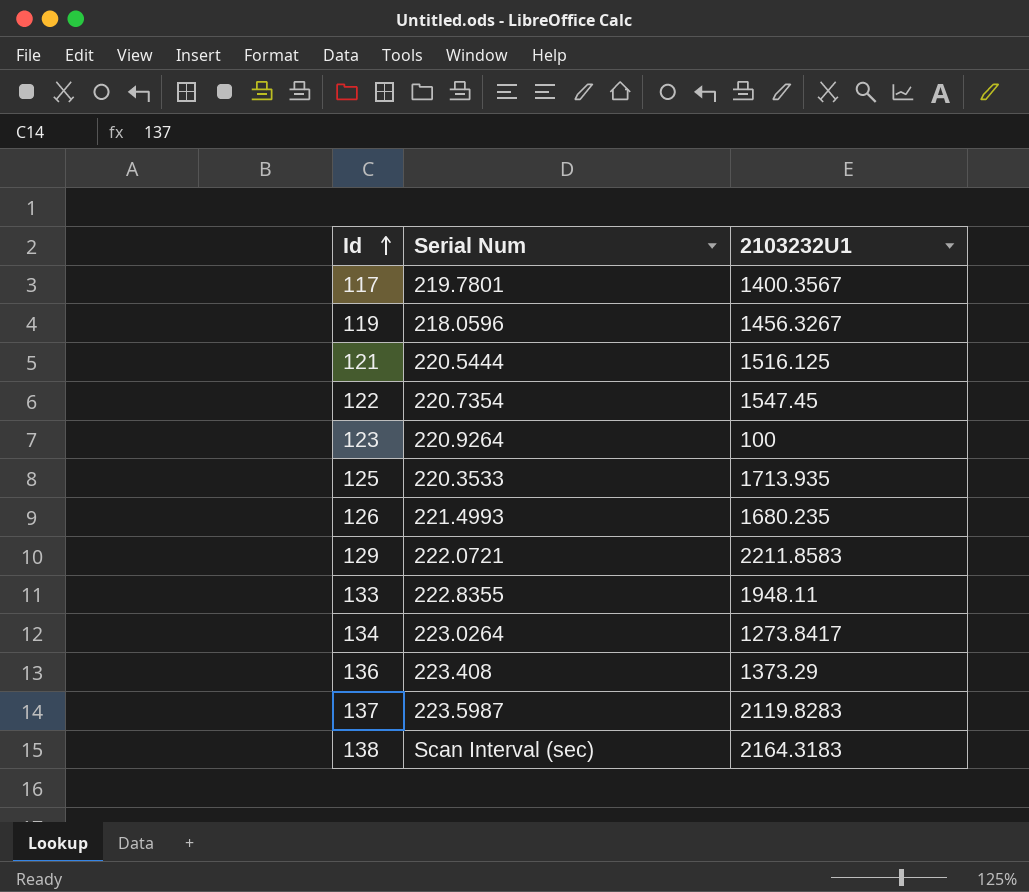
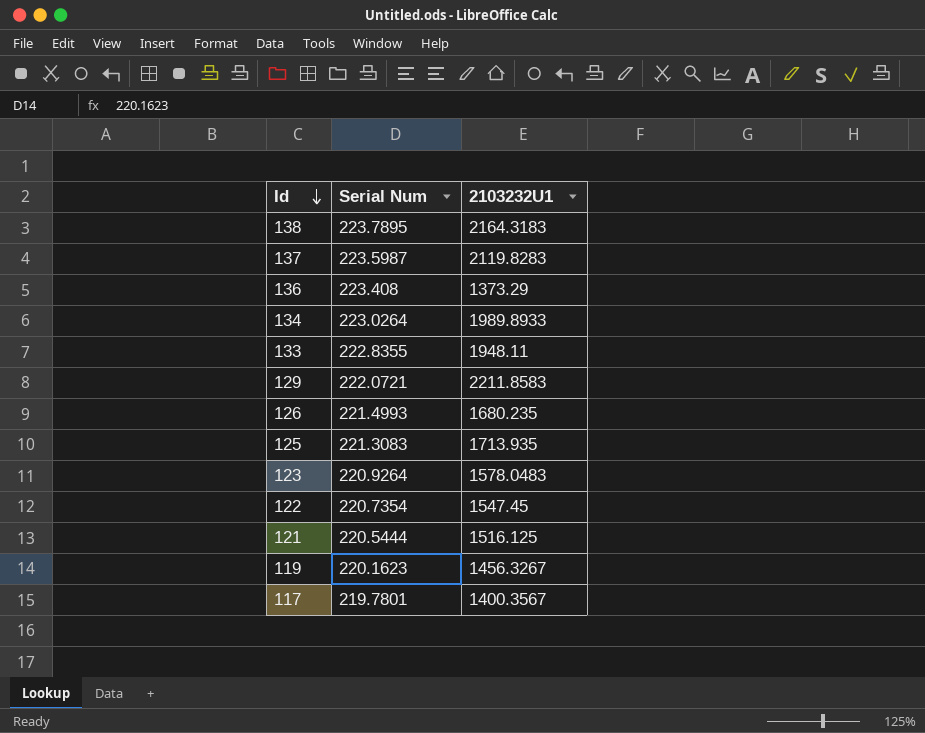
row order: Id ascending -> Id descending
138 | Serial Num: Scan Interval (sec) -> 223.7895
134 | 2103232U1: 1273.8417 -> 1989.8933
125 | Serial Num: 220.3533 -> 221.3083
123 | 2103232U1: 100 -> 1578.0483
119 | Serial Num: 218.0596 -> 220.1623

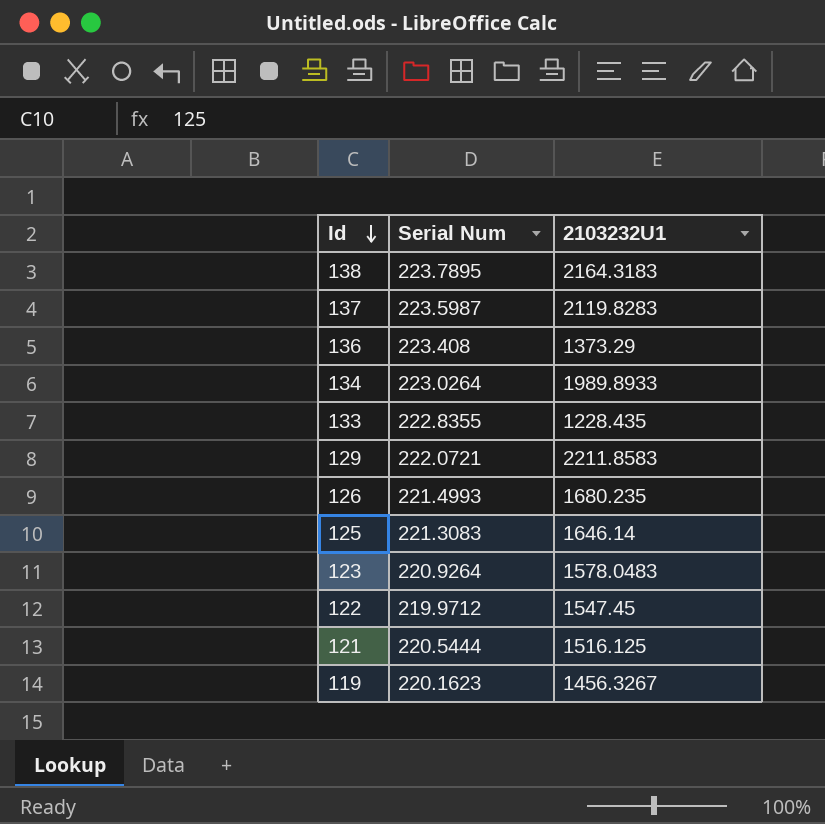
row 117: 219.7801 | 1400.3567 -> none
133 | 2103232U1: 1948.11 -> 1228.435
125 | 2103232U1: 1713.935 -> 1646.14
122 | Serial Num: 220.7354 -> 219.9712

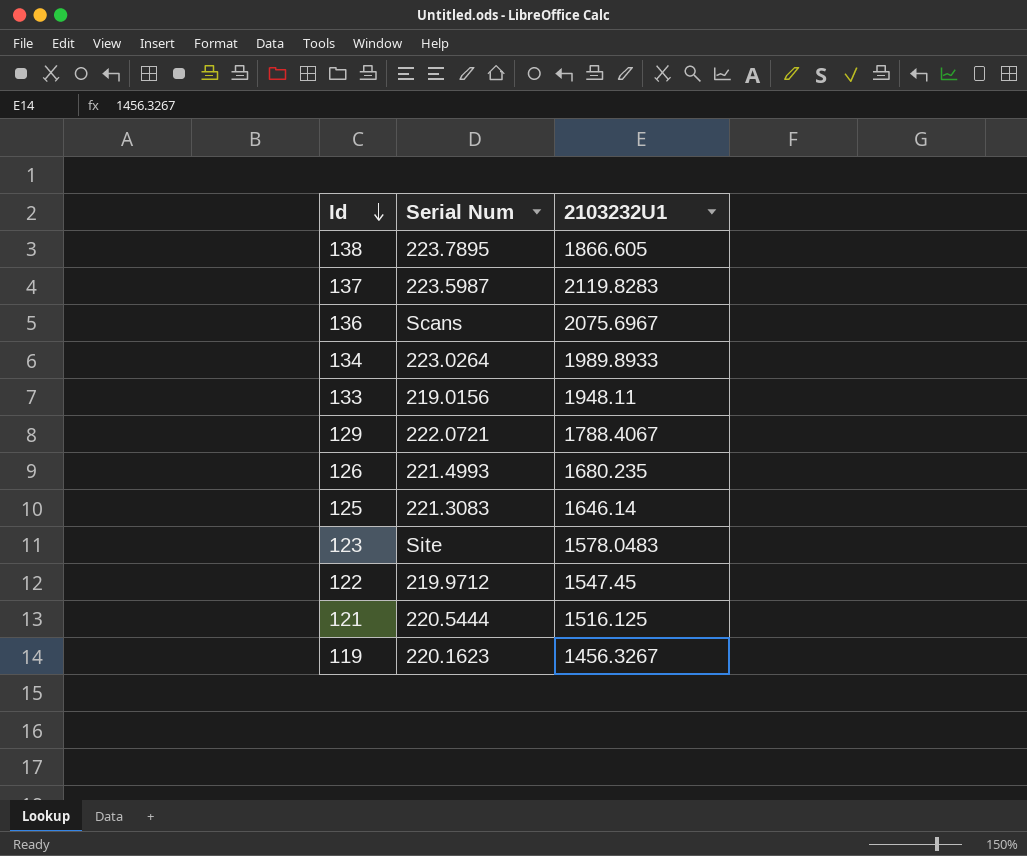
138 | 2103232U1: 2164.3183 -> 1866.605
136 | Serial Num: 223.408 -> Scans
136 | 2103232U1: 1373.29 -> 2075.6967
133 | Serial Num: 222.8355 -> 219.0156
133 | 2103232U1: 1228.435 -> 1948.11
129 | 2103232U1: 2211.8583 -> 1788.4067
123 | Serial Num: 220.9264 -> Site

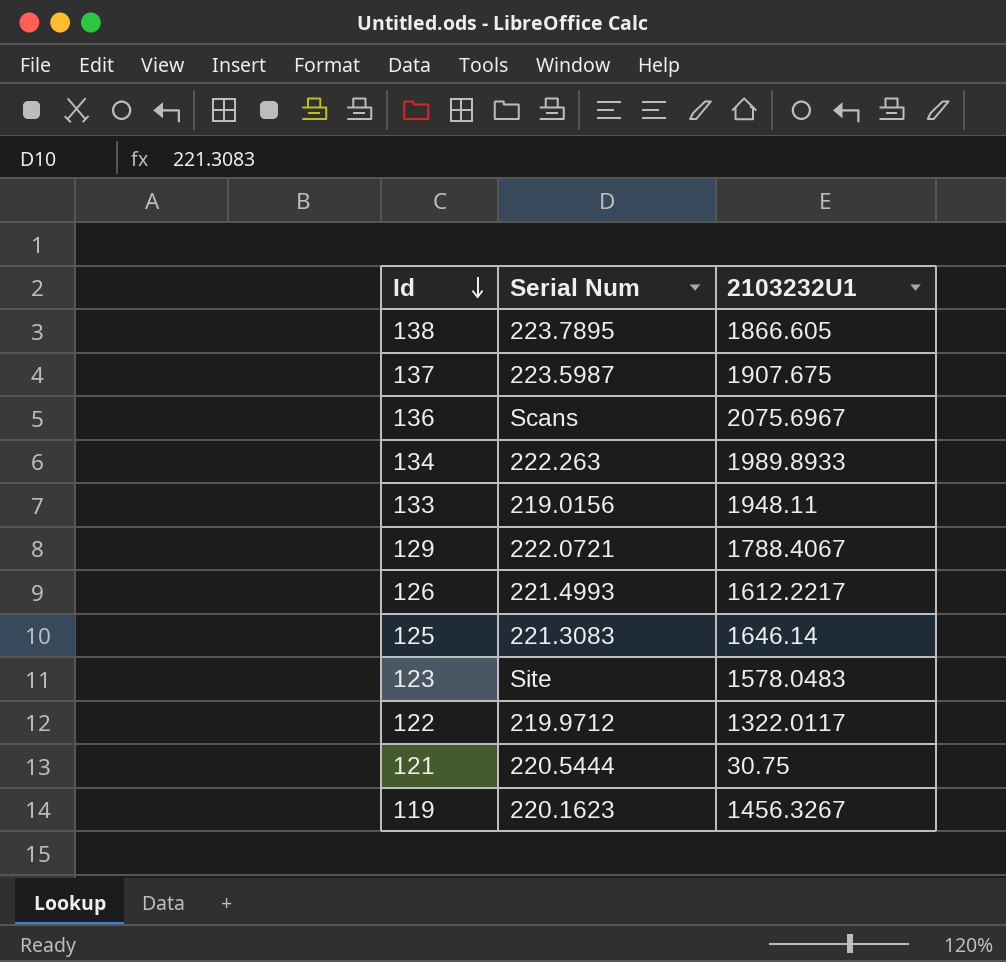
137 | 2103232U1: 2119.8283 -> 1907.675
134 | Serial Num: 223.0264 -> 222.263
126 | 2103232U1: 1680.235 -> 1612.2217
122 | 2103232U1: 1547.45 -> 1322.0117
121 | 2103232U1: 1516.125 -> 30.75

